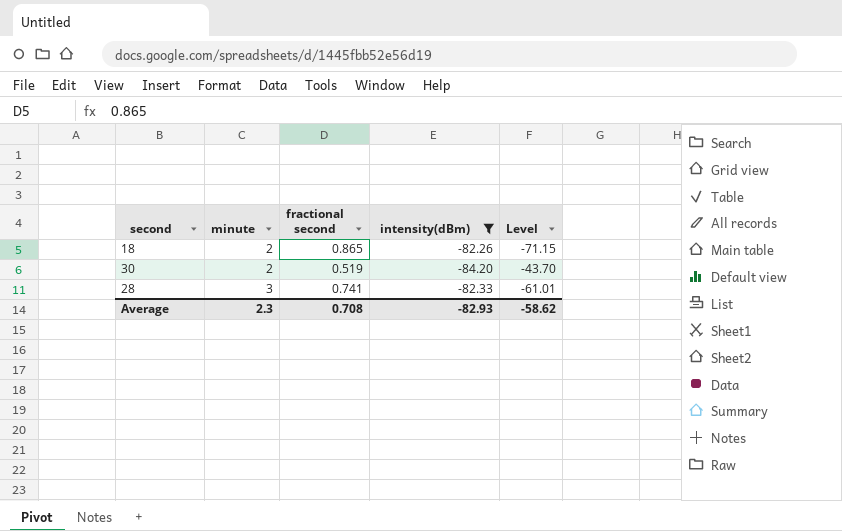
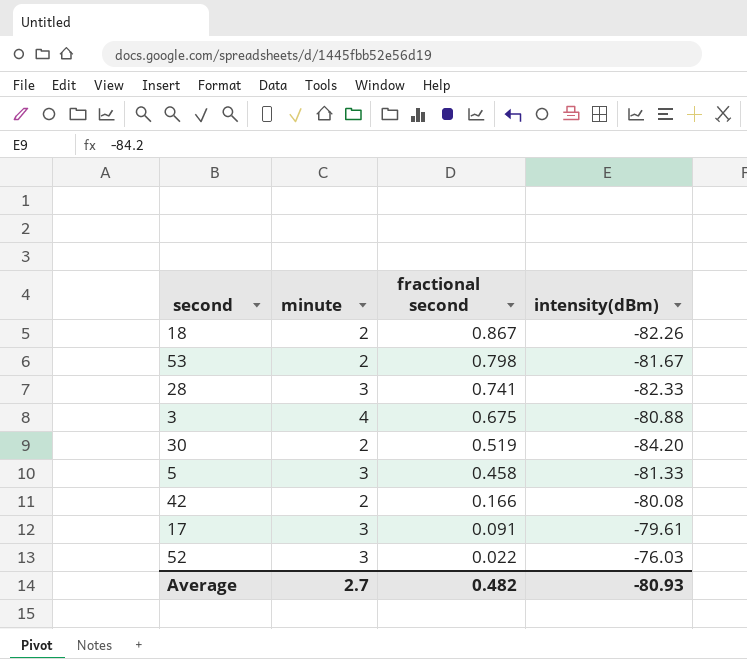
filter: intensity(dBm) <= -82.26 -> none
row order: minute ascending -> fractional second descending
column Level | formula: [fractional second] * [intensity(dBm)] -> none
18 | fractional second: 0.865 -> 0.867
Average | minute: 2.3 -> 2.7
Average | fractional second: 0.708 -> 0.482
Average | intensity(dBm): -82.93 -> -80.93

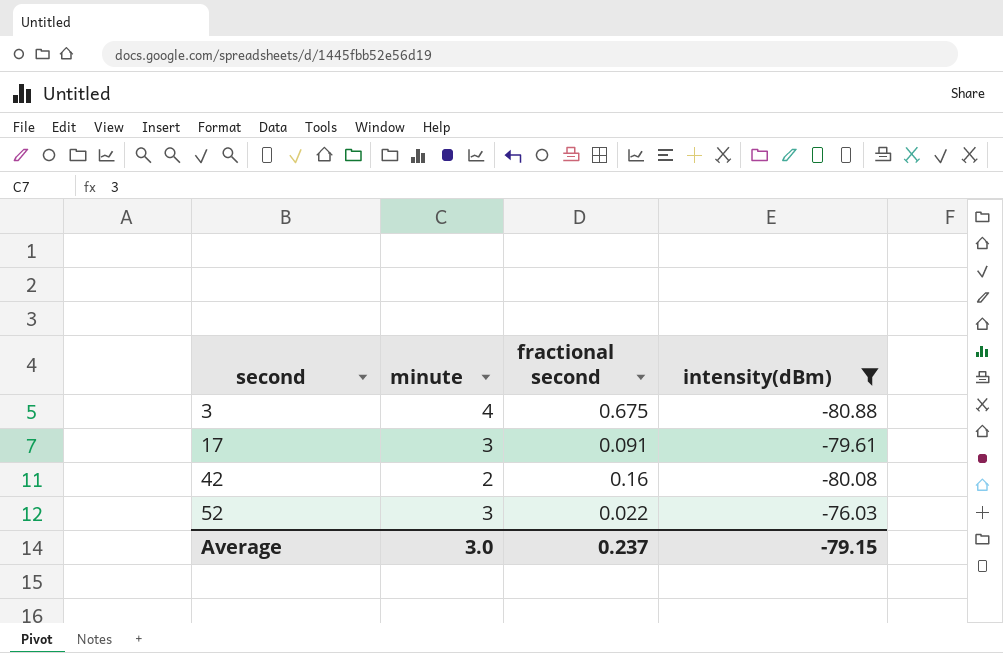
filter: none -> intensity(dBm) >= -80.88
row order: fractional second descending -> second ascending
42 | fractional second: 0.166 -> 0.16
Average | minute: 2.7 -> 3.0
Average | fractional second: 0.482 -> 0.237
Average | intensity(dBm): -80.93 -> -79.15

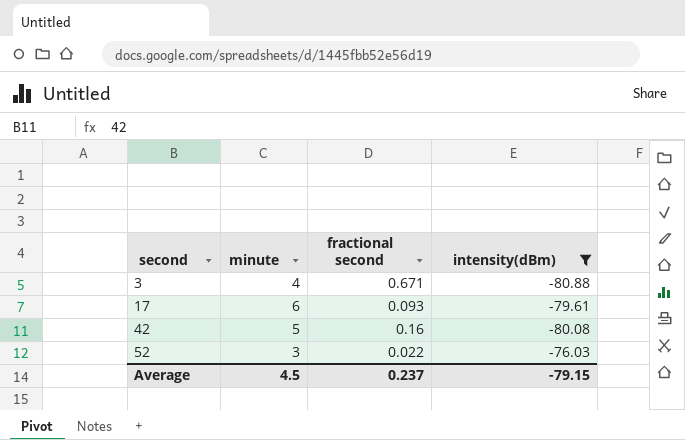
3 | fractional second: 0.675 -> 0.671
17 | minute: 3 -> 6
17 | fractional second: 0.091 -> 0.093
42 | minute: 2 -> 5
Average | minute: 3.0 -> 4.5

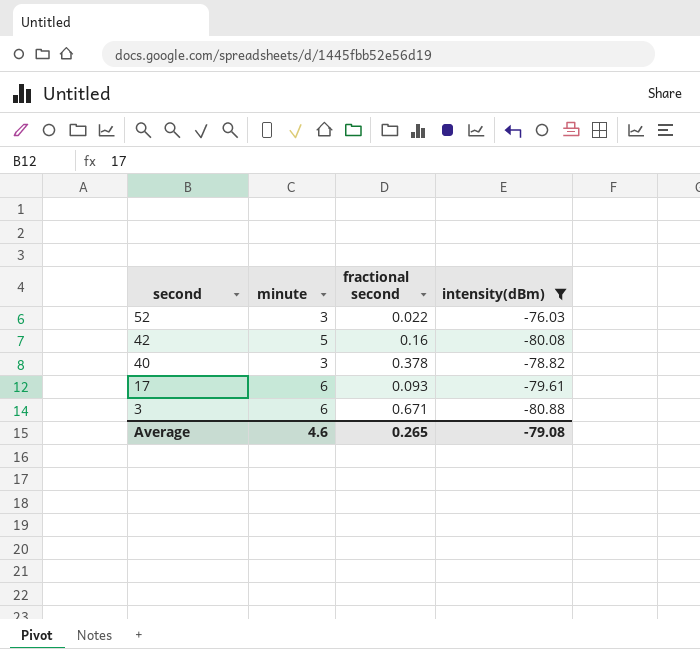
row order: second ascending -> second descending
row 40: none -> 3 | 0.378 | -78.82
3 | minute: 4 -> 6
Average | minute: 4.5 -> 4.6
Average | fractional second: 0.237 -> 0.265
Average | intensity(dBm): -79.15 -> -79.08

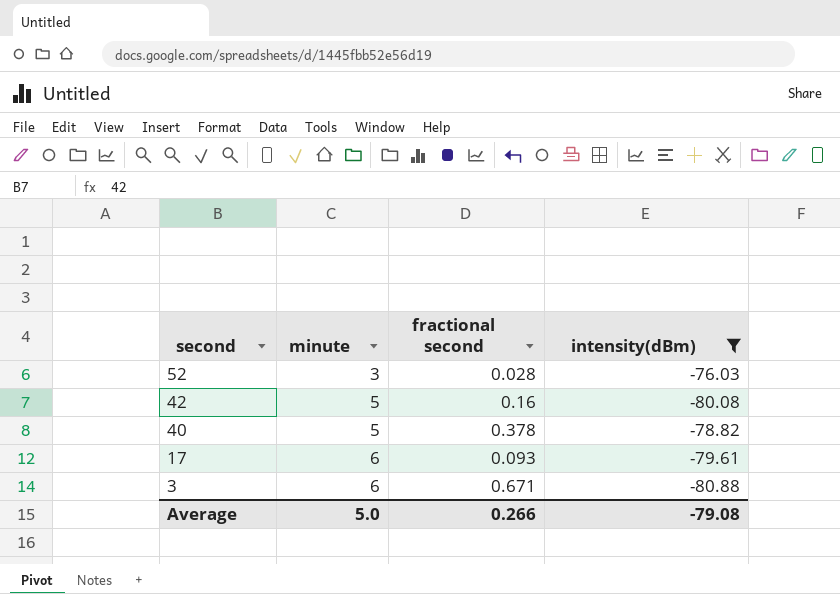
52 | fractional second: 0.022 -> 0.028
40 | minute: 3 -> 5
Average | minute: 4.6 -> 5.0
Average | fractional second: 0.265 -> 0.266

